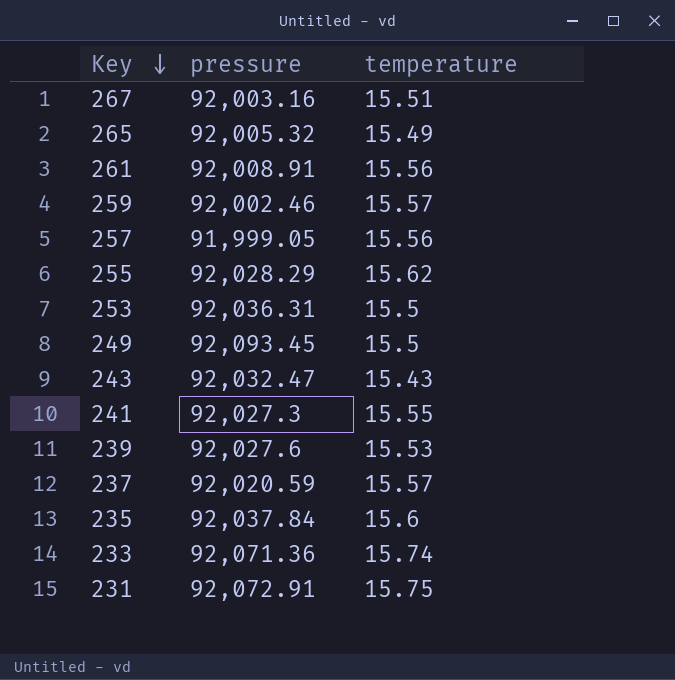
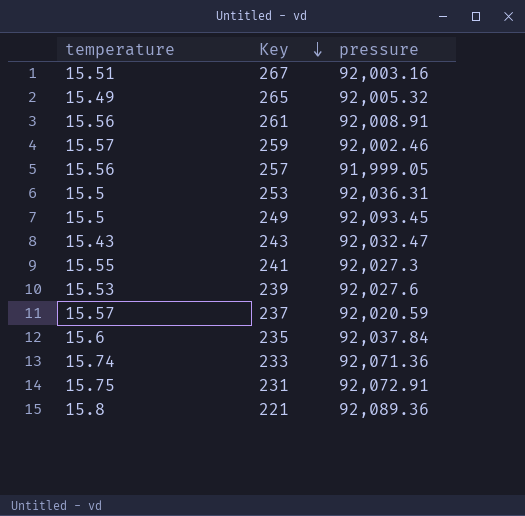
column temperature | position: 3 -> 1
row 255: 92,028.29 | 15.62 -> none
row 221: none -> 15.8 | 92,089.36

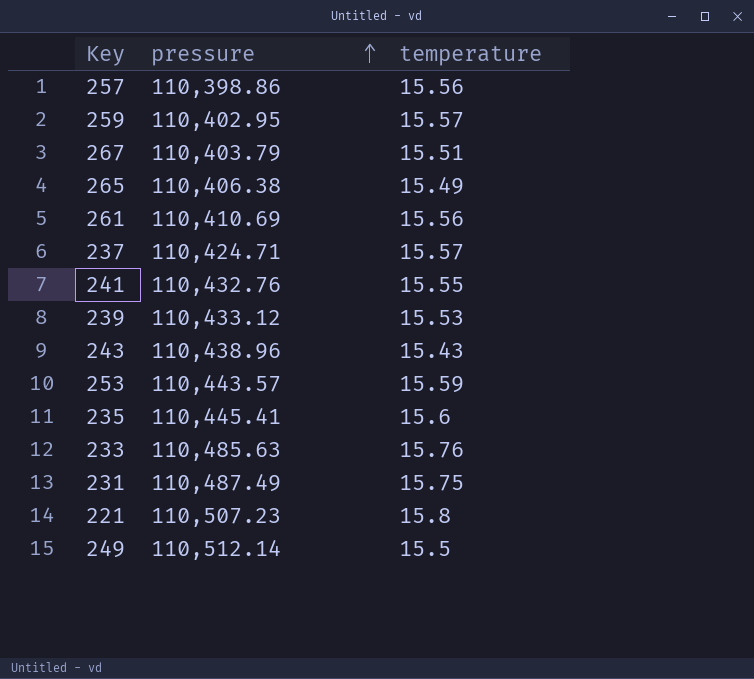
row order: Key descending -> pressure ascending
column temperature | position: 1 -> 3
257 | pressure: 91,999.05 -> 110,398.86
259 | pressure: 92,002.46 -> 110,402.95
267 | pressure: 92,003.16 -> 110,403.79
265 | pressure: 92,005.32 -> 110,406.38
261 | pressure: 92,008.91 -> 110,410.69
237 | pressure: 92,020.59 -> 110,424.71
241 | pressure: 92,027.3 -> 110,432.76
239 | pressure: 92,027.6 -> 110,433.12
243 | pressure: 92,032.47 -> 110,438.96
253 | pressure: 92,036.31 -> 110,443.57
253 | temperature: 15.5 -> 15.59
235 | pressure: 92,037.84 -> 110,445.41
233 | pressure: 92,071.36 -> 110,485.63
233 | temperature: 15.74 -> 15.76
231 | pressure: 92,072.91 -> 110,487.49
221 | pressure: 92,089.36 -> 110,507.23
249 | pressure: 92,093.45 -> 110,512.14

